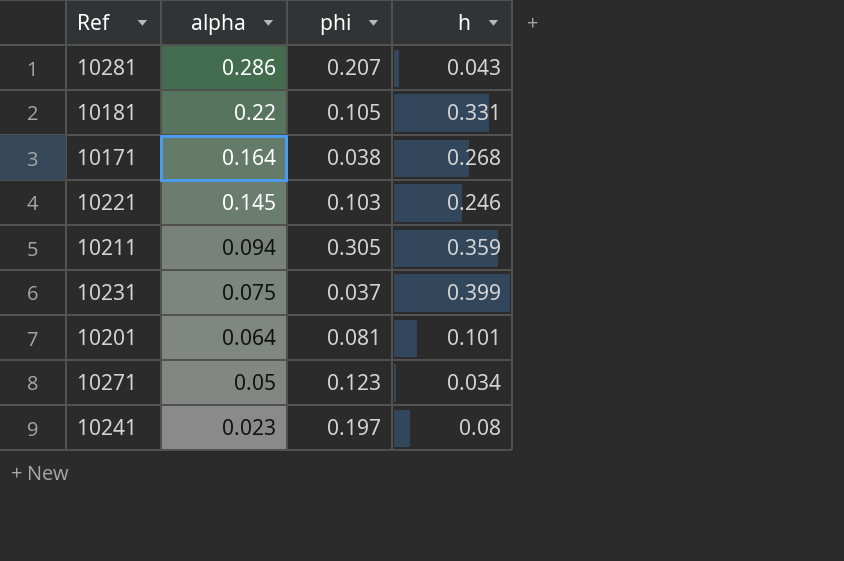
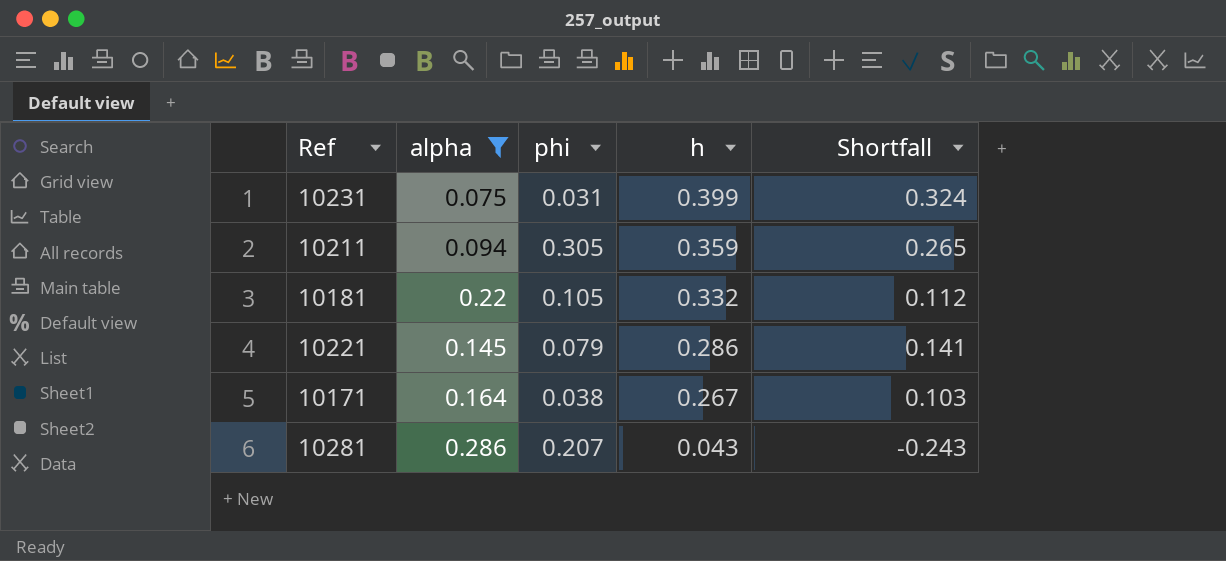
filter: none -> alpha >= 0.075
row order: alpha descending -> h descending
column Shortfall | formula: none -> [h] - [alpha]
10231 | phi: 0.037 -> 0.031
10181 | h: 0.331 -> 0.332
10221 | phi: 0.103 -> 0.079
10221 | h: 0.246 -> 0.286
10171 | h: 0.268 -> 0.267

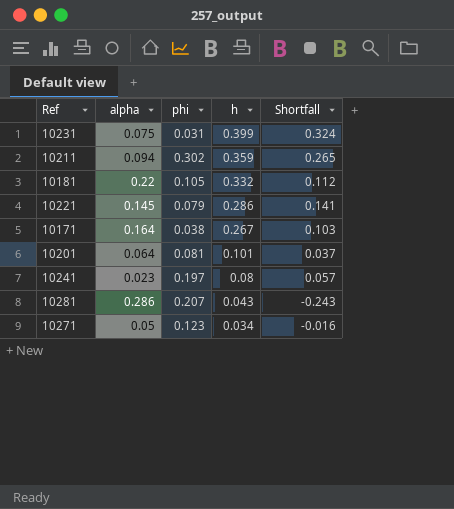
filter: alpha >= 0.075 -> none
10211 | phi: 0.305 -> 0.302

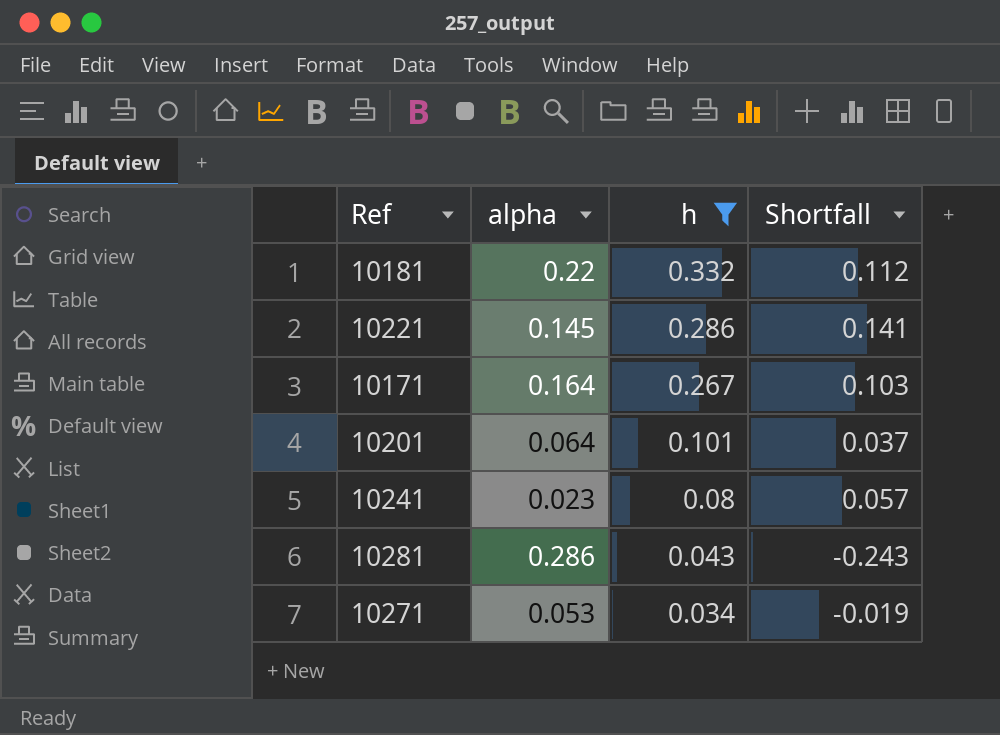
filter: none -> h <= 0.332
column phi | position: 3 -> none
10271 | alpha: 0.05 -> 0.053
10271 | Shortfall: -0.016 -> -0.019

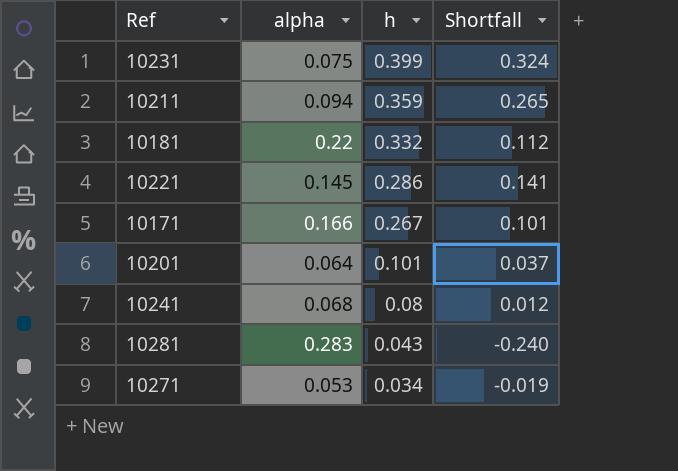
filter: h <= 0.332 -> none
10171 | alpha: 0.164 -> 0.166
10171 | Shortfall: 0.103 -> 0.101
10241 | alpha: 0.023 -> 0.068
10241 | Shortfall: 0.057 -> 0.012
10281 | alpha: 0.286 -> 0.283
10281 | Shortfall: -0.243 -> -0.240

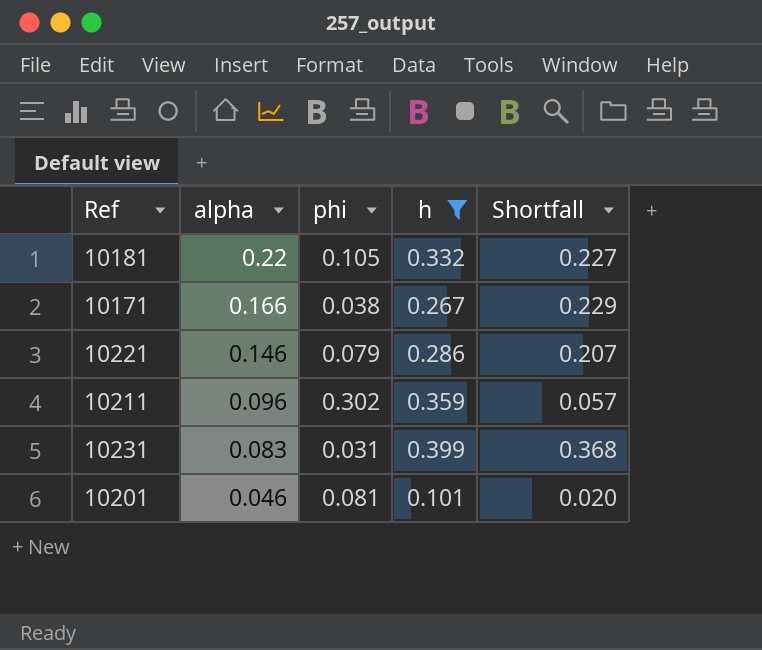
filter: none -> h >= 0.101
row order: h descending -> alpha descending
column phi | position: none -> 3
column Shortfall | formula: [h] - [alpha] -> [h] - [phi]
10221 | alpha: 0.145 -> 0.146
10211 | alpha: 0.094 -> 0.096
10231 | alpha: 0.075 -> 0.083
10201 | alpha: 0.064 -> 0.046

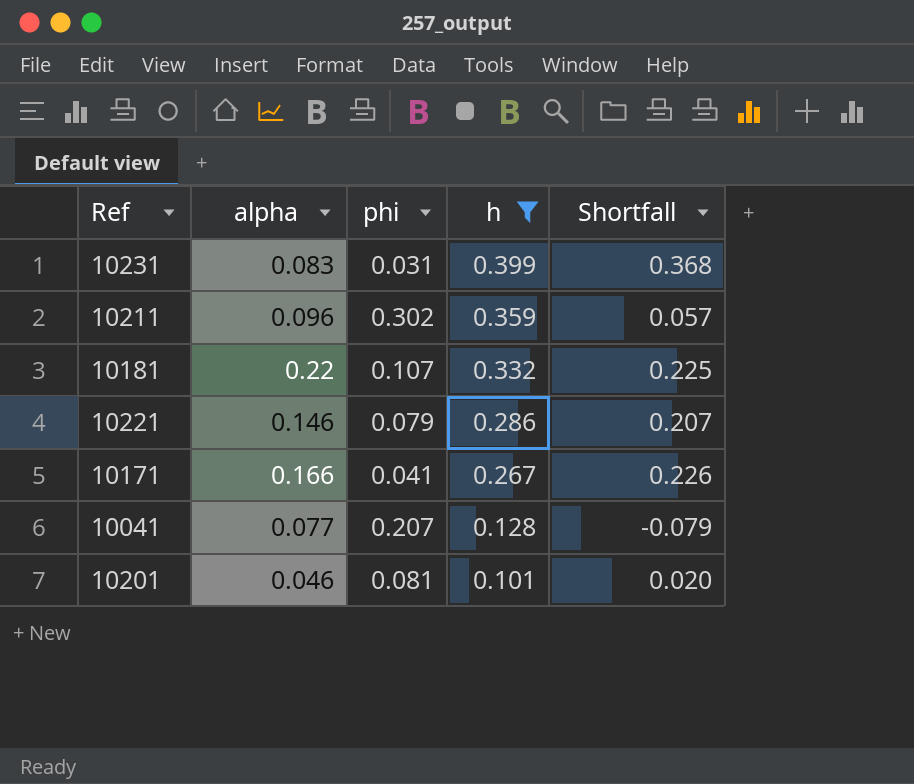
row order: alpha descending -> h descending
10181 | phi: 0.105 -> 0.107
10181 | Shortfall: 0.227 -> 0.225
10171 | phi: 0.038 -> 0.041
10171 | Shortfall: 0.229 -> 0.226
row 10041: none -> 0.077 | 0.207 | 0.128 | -0.079

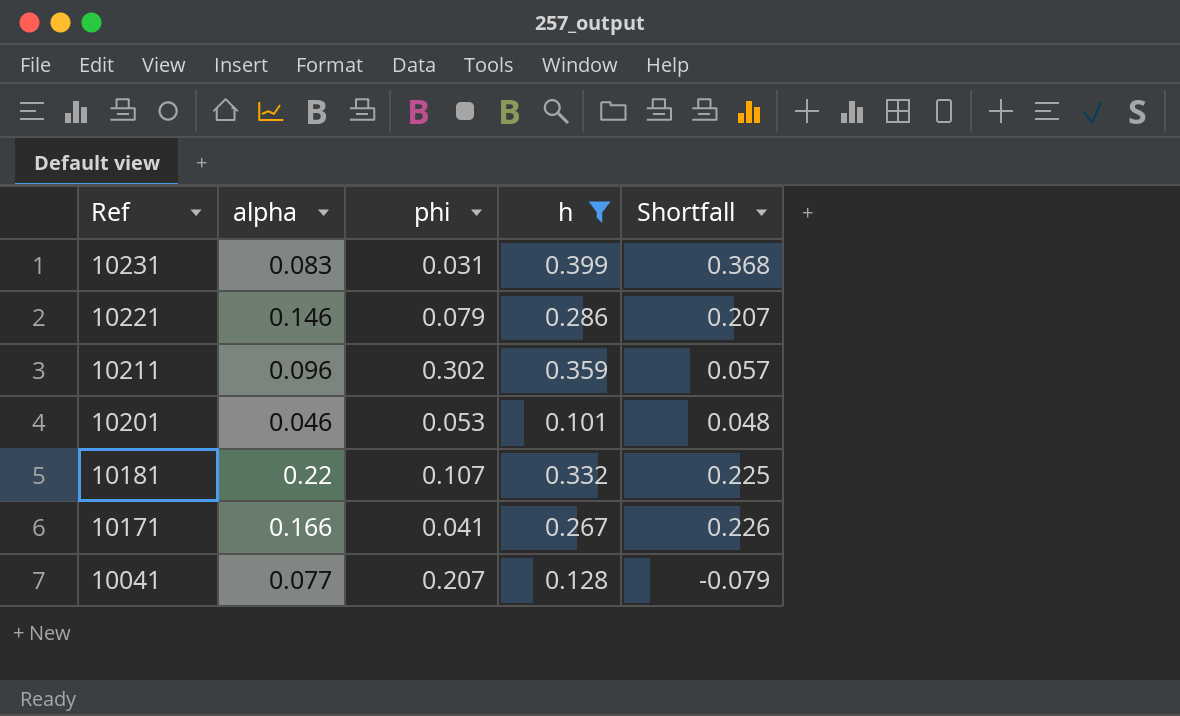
row order: h descending -> Ref descending
10201 | phi: 0.081 -> 0.053
10201 | Shortfall: 0.020 -> 0.048

